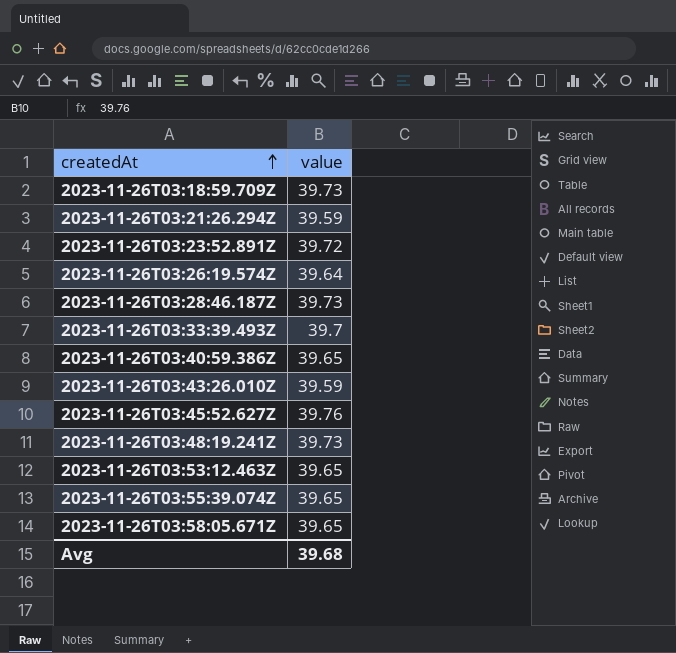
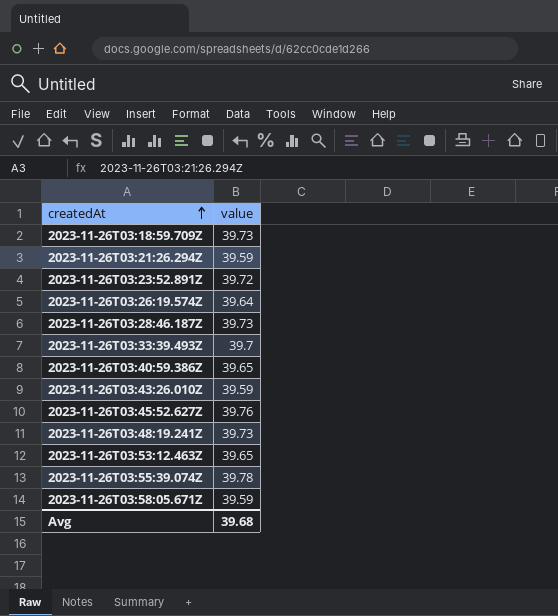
2023-11-26T03:55:39.074Z | value: 39.65 -> 39.78
2023-11-26T03:58:05.671Z | value: 39.65 -> 39.59

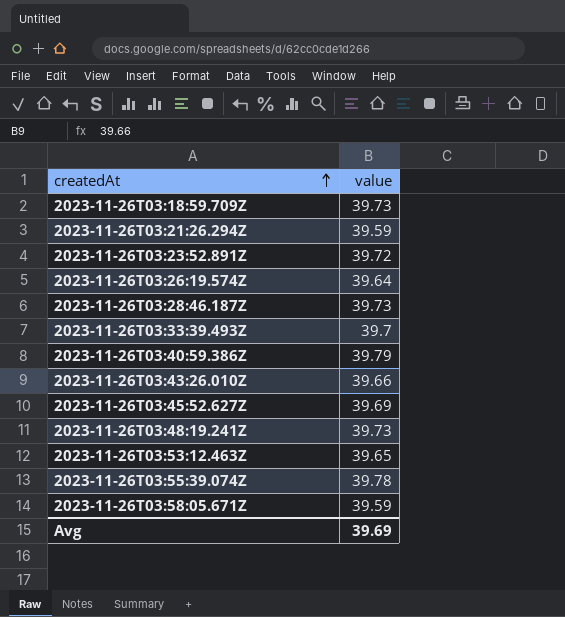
2023-11-26T03:40:59.386Z | value: 39.65 -> 39.79
2023-11-26T03:43:26.010Z | value: 39.59 -> 39.66
2023-11-26T03:45:52.627Z | value: 39.76 -> 39.69
Avg | value: 39.68 -> 39.69

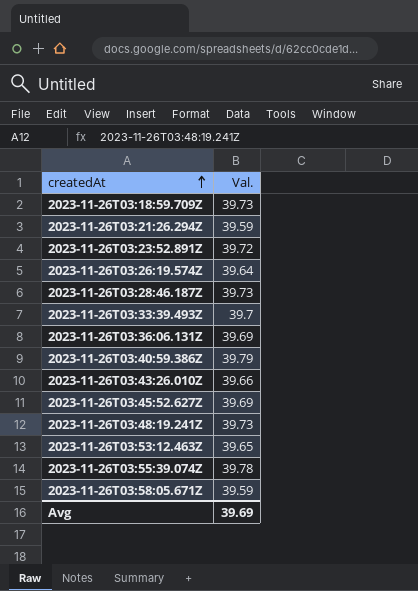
column name: value -> Val.
row 2023-11-26T03:36:06.131Z: none -> 39.69

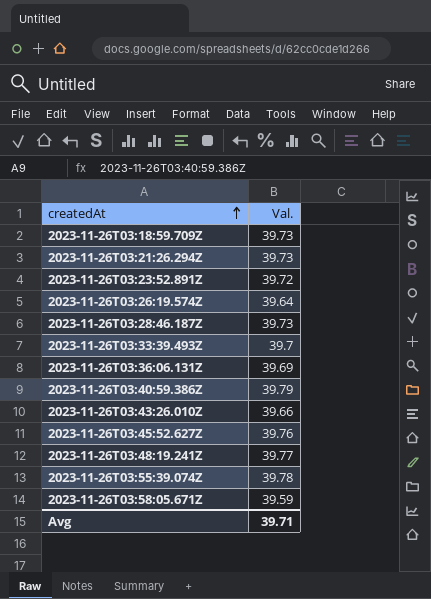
row 2023-11-26T03:53:12.463Z: 39.65 -> none
2023-11-26T03:21:26.294Z | Val.: 39.59 -> 39.73
2023-11-26T03:45:52.627Z | Val.: 39.69 -> 39.76
2023-11-26T03:48:19.241Z | Val.: 39.73 -> 39.77
Avg | Val.: 39.69 -> 39.71

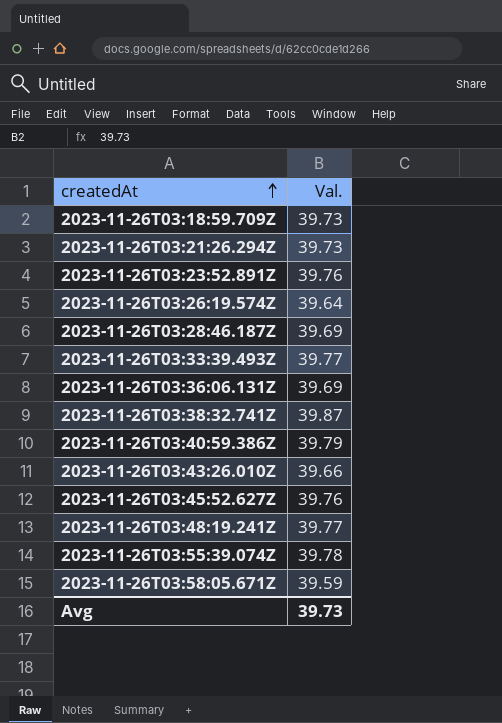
2023-11-26T03:23:52.891Z | Val.: 39.72 -> 39.76
2023-11-26T03:28:46.187Z | Val.: 39.73 -> 39.69
2023-11-26T03:33:39.493Z | Val.: 39.7 -> 39.77
row 2023-11-26T03:38:32.741Z: none -> 39.87
Avg | Val.: 39.71 -> 39.73

